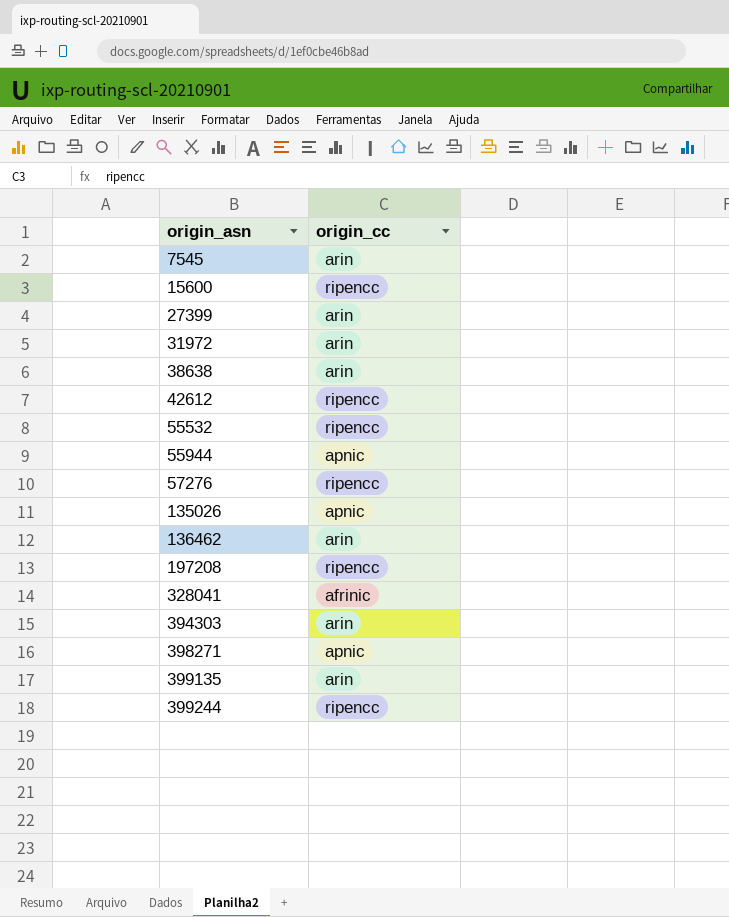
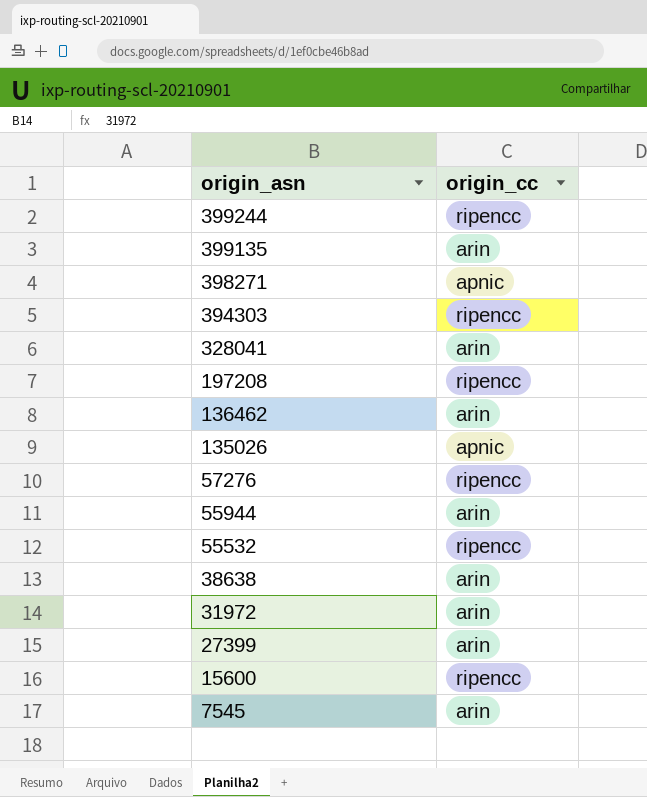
row order: origin_asn ascending -> origin_asn descending
row 42612: ripencc -> none
394303 | origin_cc: arin -> ripencc
328041 | origin_cc: afrinic -> arin
55944 | origin_cc: apnic -> arin

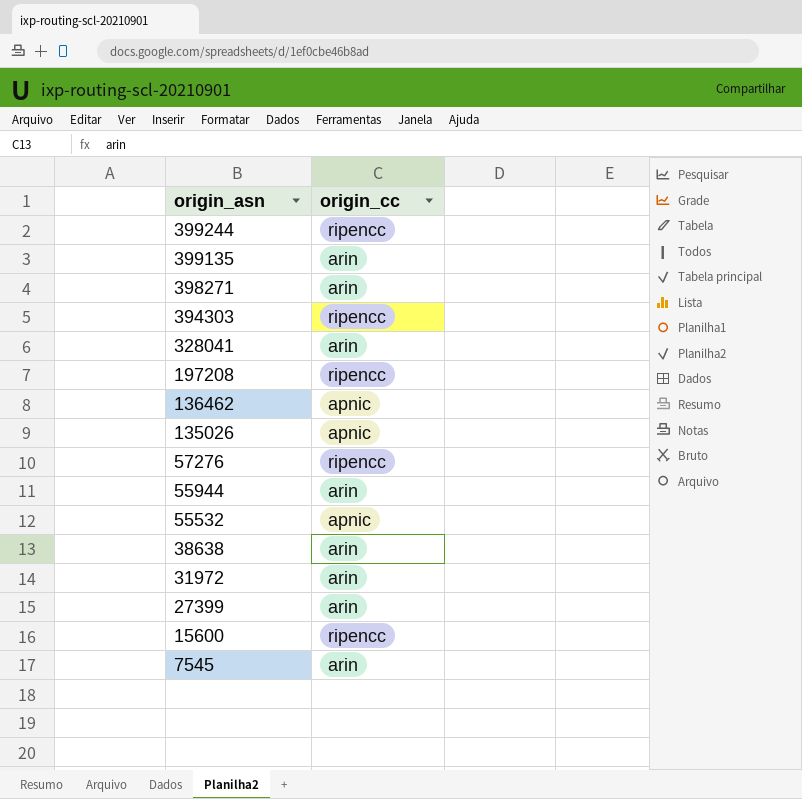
398271 | origin_cc: apnic -> arin
136462 | origin_cc: arin -> apnic
55532 | origin_cc: ripencc -> apnic

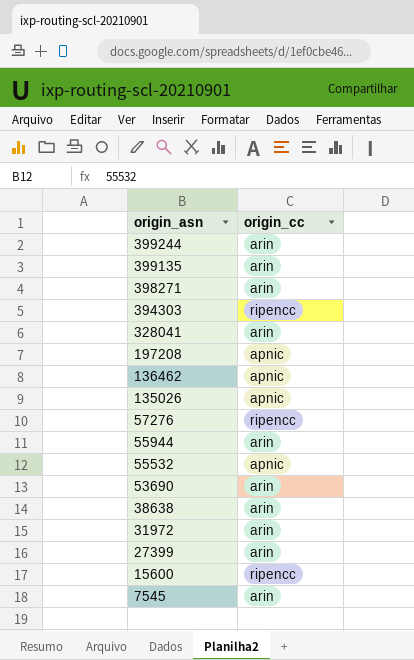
399244 | origin_cc: ripencc -> arin
197208 | origin_cc: ripencc -> apnic
row 53690: none -> arin

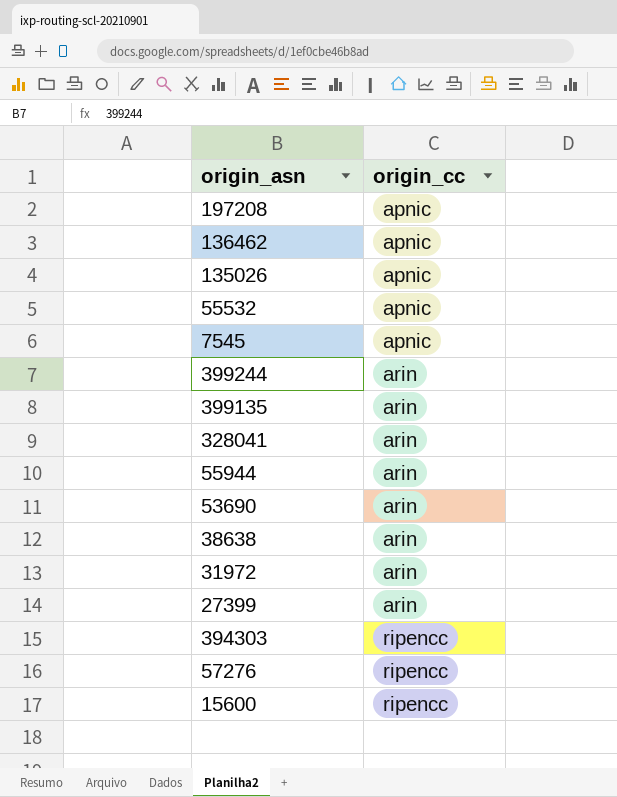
row order: origin_asn descending -> origin_cc ascending
row 398271: arin -> none
7545 | origin_cc: arin -> apnic

